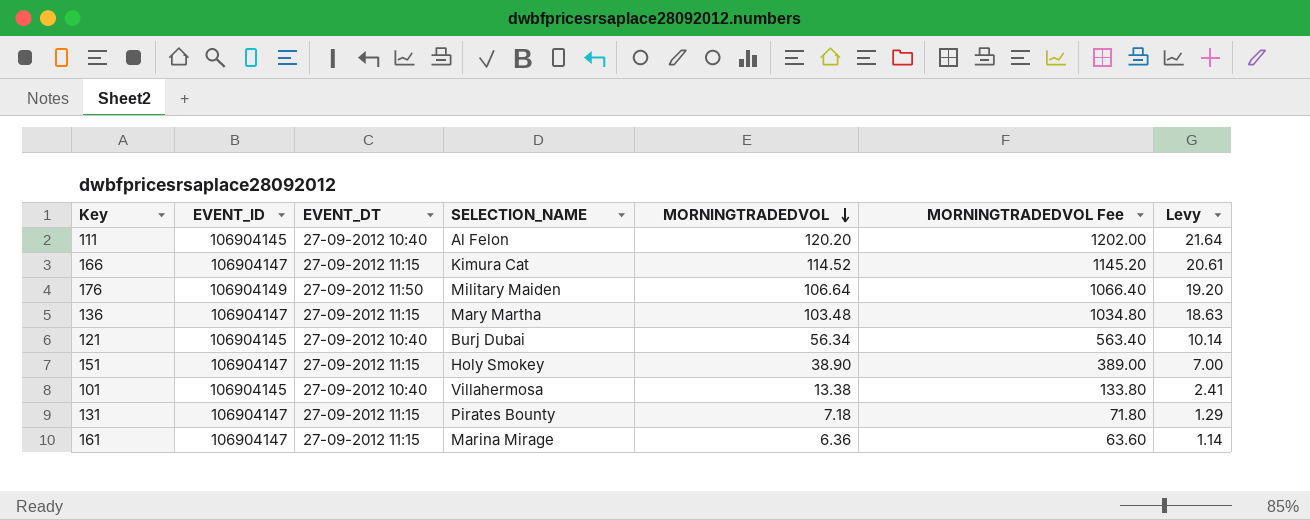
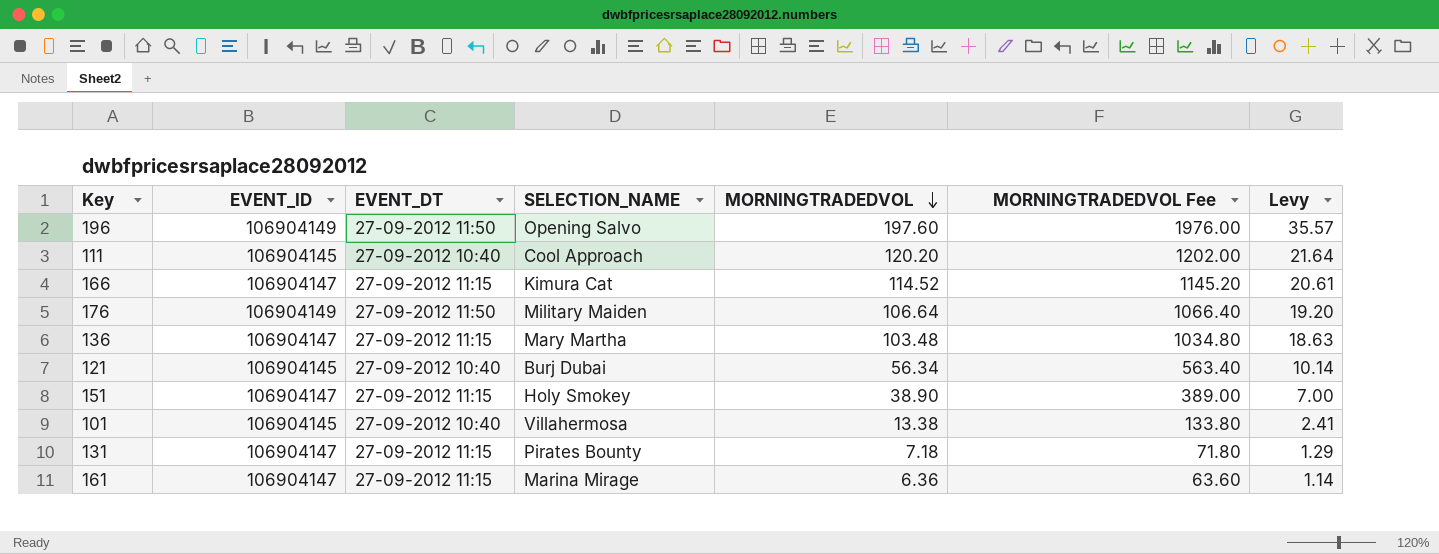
row 196: none -> 106904149 | 27-09-2012 11:50 | Opening Salvo | 197.60 | 1976.00 | 35.57
111 | SELECTION_NAME: Al Felon -> Cool Approach

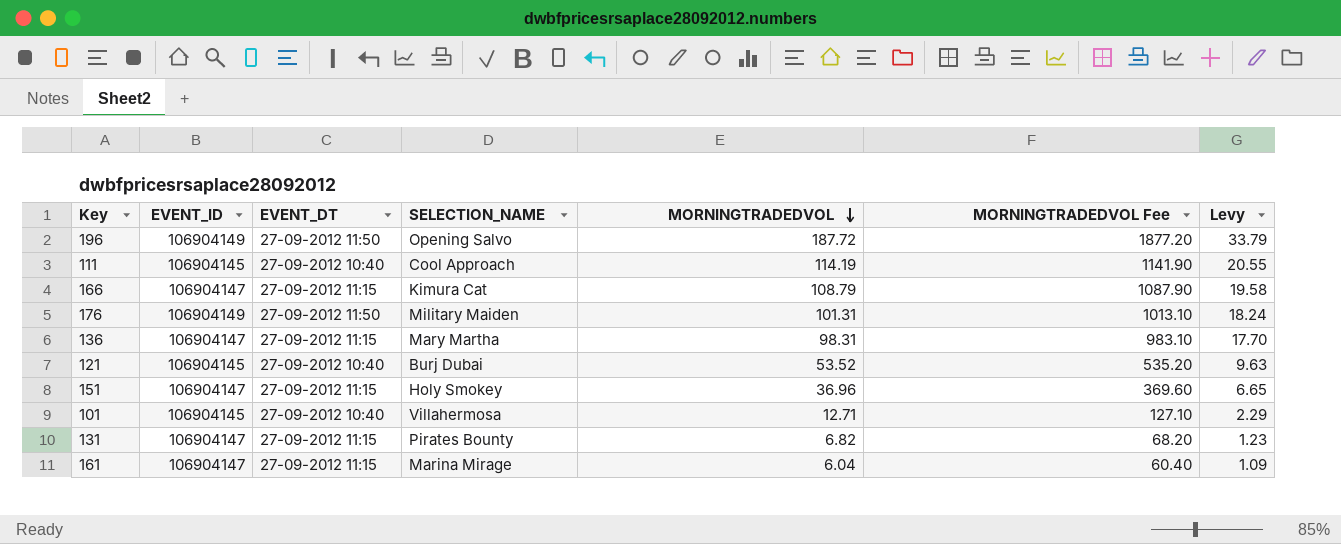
196 | MORNINGTRADEDVOL: 197.60 -> 187.72
196 | MORNINGTRADEDVOL Fee: 1976.00 -> 1877.20
196 | Levy: 35.57 -> 33.79
111 | MORNINGTRADEDVOL: 120.20 -> 114.19
111 | MORNINGTRADEDVOL Fee: 1202.00 -> 1141.90
111 | Levy: 21.64 -> 20.55
166 | MORNINGTRADEDVOL: 114.52 -> 108.79
166 | MORNINGTRADEDVOL Fee: 1145.20 -> 1087.90
166 | Levy: 20.61 -> 19.58
176 | MORNINGTRADEDVOL: 106.64 -> 101.31
176 | MORNINGTRADEDVOL Fee: 1066.40 -> 1013.10
176 | Levy: 19.20 -> 18.24
136 | MORNINGTRADEDVOL: 103.48 -> 98.31
136 | MORNINGTRADEDVOL Fee: 1034.80 -> 983.10
136 | Levy: 18.63 -> 17.70
121 | MORNINGTRADEDVOL: 56.34 -> 53.52
121 | MORNINGTRADEDVOL Fee: 563.40 -> 535.20
121 | Levy: 10.14 -> 9.63
151 | MORNINGTRADEDVOL: 38.90 -> 36.96
151 | MORNINGTRADEDVOL Fee: 389.00 -> 369.60
151 | Levy: 7.00 -> 6.65
101 | MORNINGTRADEDVOL: 13.38 -> 12.71
101 | MORNINGTRADEDVOL Fee: 133.80 -> 127.10
101 | Levy: 2.41 -> 2.29
131 | MORNINGTRADEDVOL: 7.18 -> 6.82
131 | MORNINGTRADEDVOL Fee: 71.80 -> 68.20
131 | Levy: 1.29 -> 1.23
161 | MORNINGTRADEDVOL: 6.36 -> 6.04
161 | MORNINGTRADEDVOL Fee: 63.60 -> 60.40
161 | Levy: 1.14 -> 1.09

